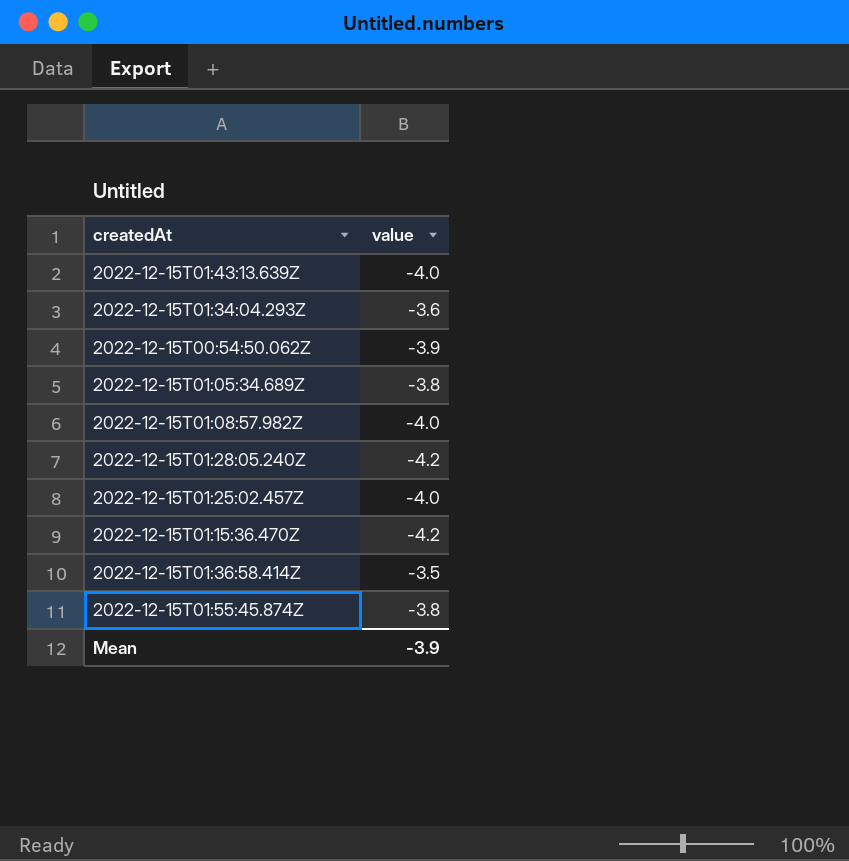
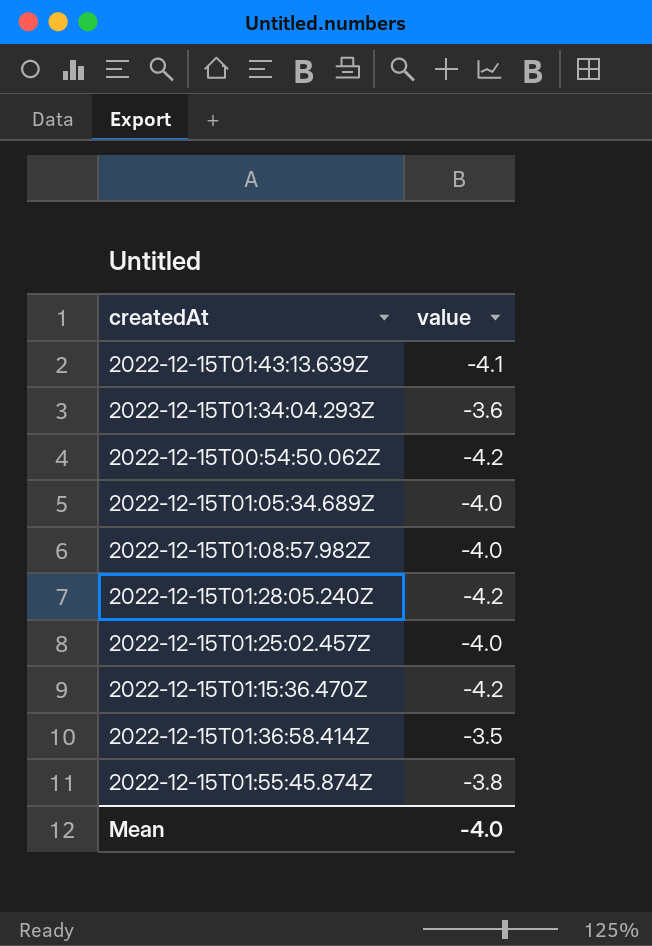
2022-12-15T01:43:13.639Z | value: -4.0 -> -4.1
2022-12-15T00:54:50.062Z | value: -3.9 -> -4.2
2022-12-15T01:05:34.689Z | value: -3.8 -> -4.0
Mean | value: -3.9 -> -4.0

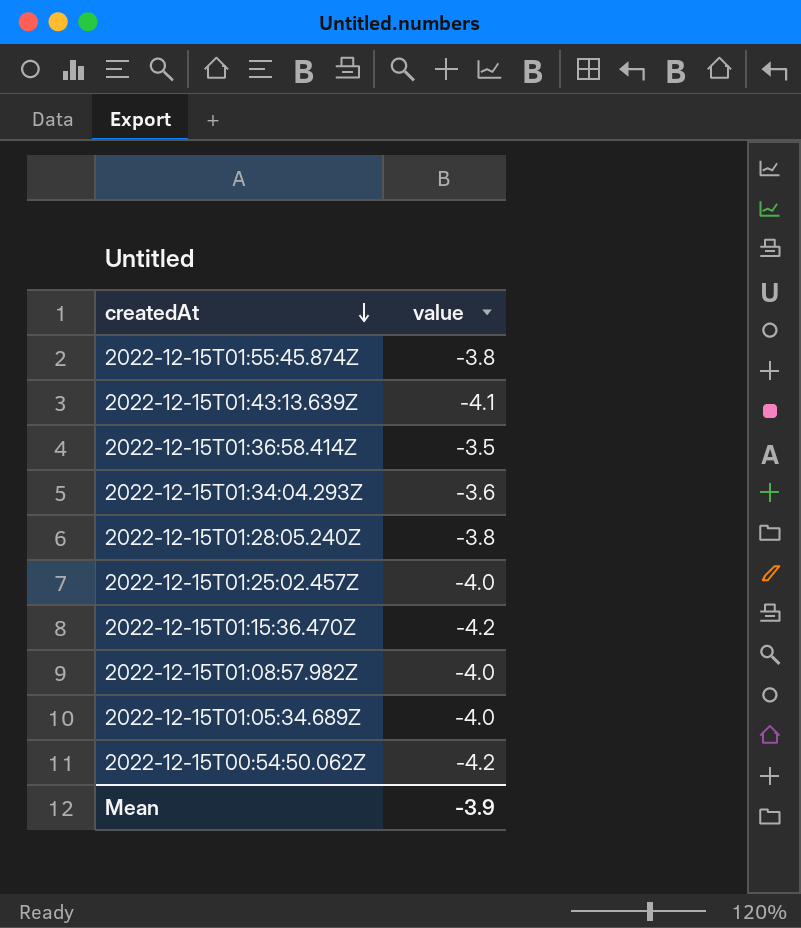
row order: none -> createdAt descending
2022-12-15T01:28:05.240Z | value: -4.2 -> -3.8
Mean | value: -4.0 -> -3.9

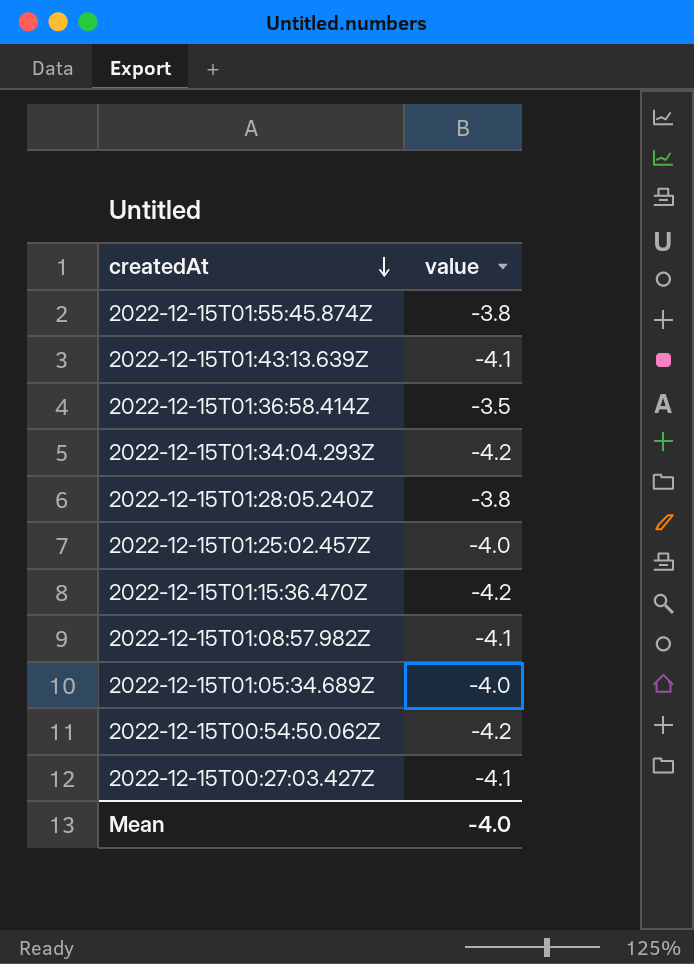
2022-12-15T01:34:04.293Z | value: -3.6 -> -4.2
2022-12-15T01:08:57.982Z | value: -4.0 -> -4.1
row 2022-12-15T00:27:03.427Z: none -> -4.1
Mean | value: -3.9 -> -4.0

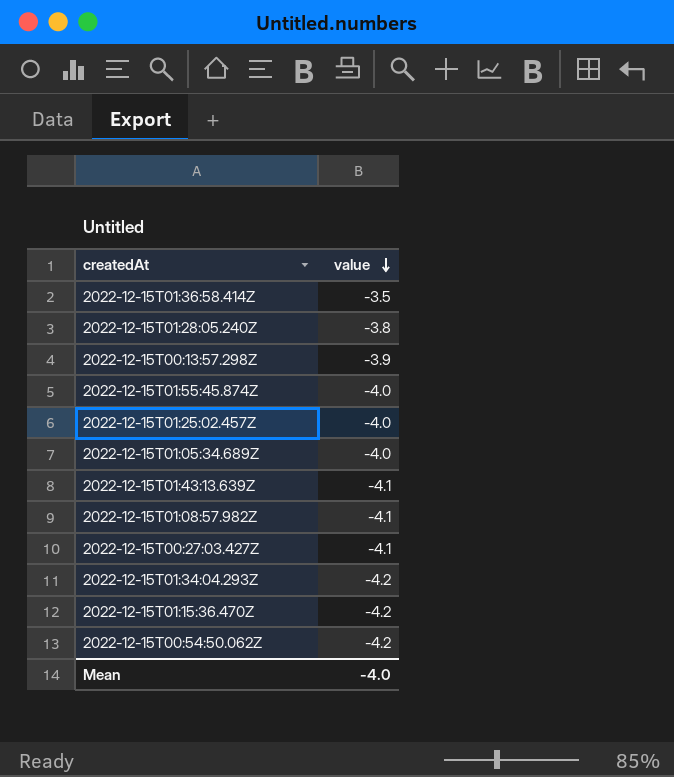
row order: createdAt descending -> value descending
row 2022-12-15T00:13:57.298Z: none -> -3.9
2022-12-15T01:55:45.874Z | value: -3.8 -> -4.0

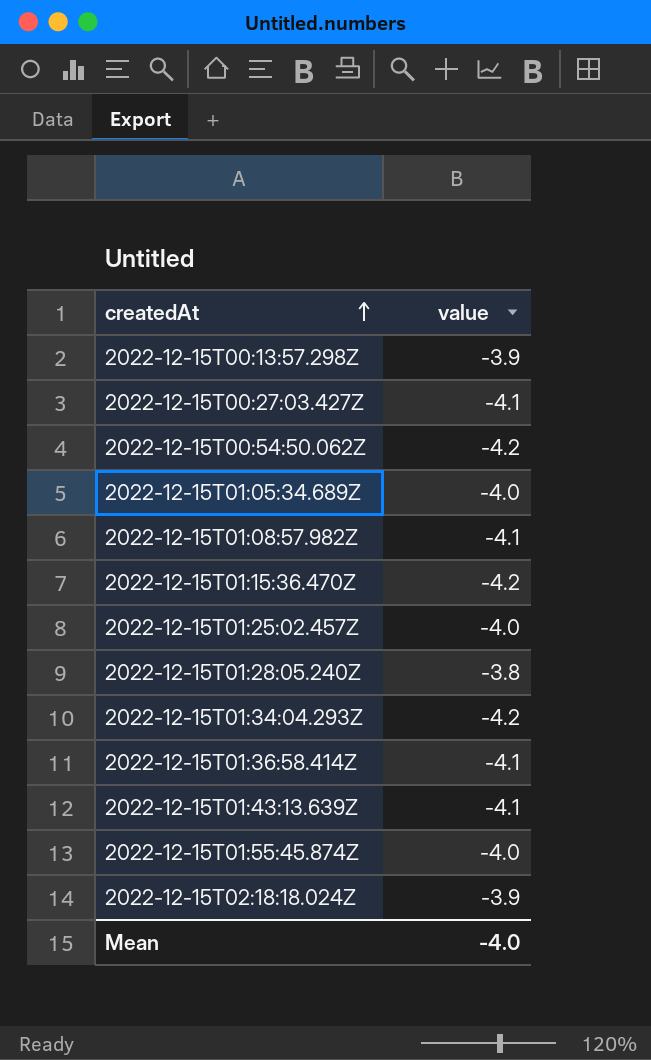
row order: value descending -> createdAt ascending
2022-12-15T01:36:58.414Z | value: -3.5 -> -4.1
row 2022-12-15T02:18:18.024Z: none -> -3.9

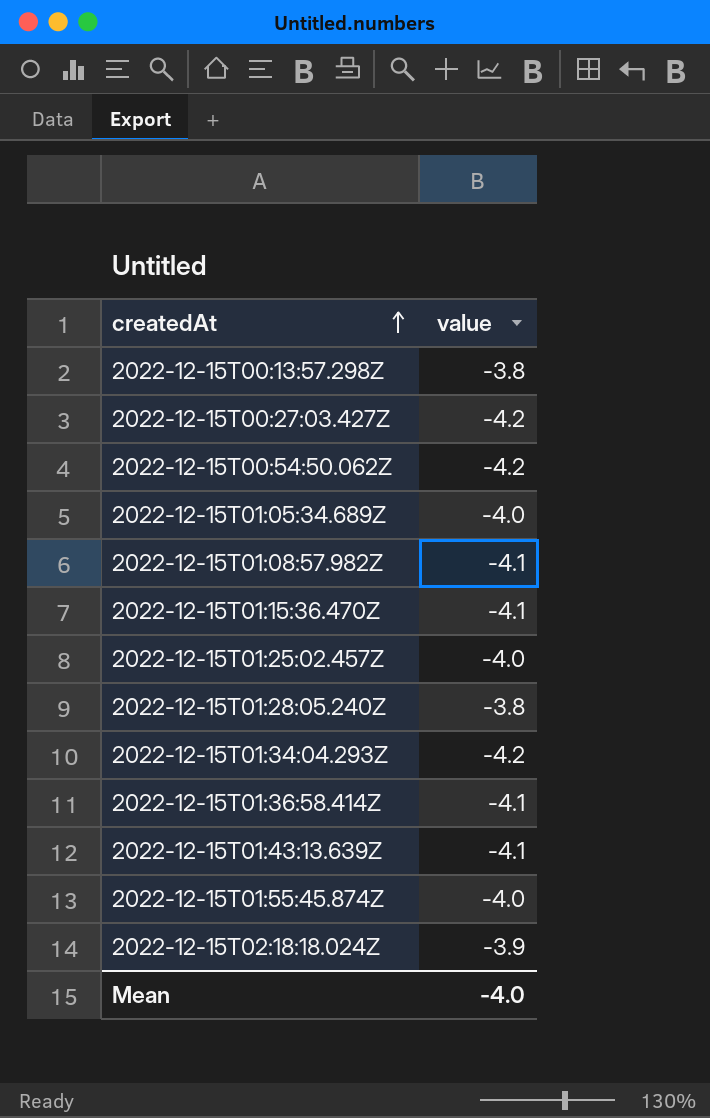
2022-12-15T00:13:57.298Z | value: -3.9 -> -3.8
2022-12-15T00:27:03.427Z | value: -4.1 -> -4.2
2022-12-15T01:15:36.470Z | value: -4.2 -> -4.1

